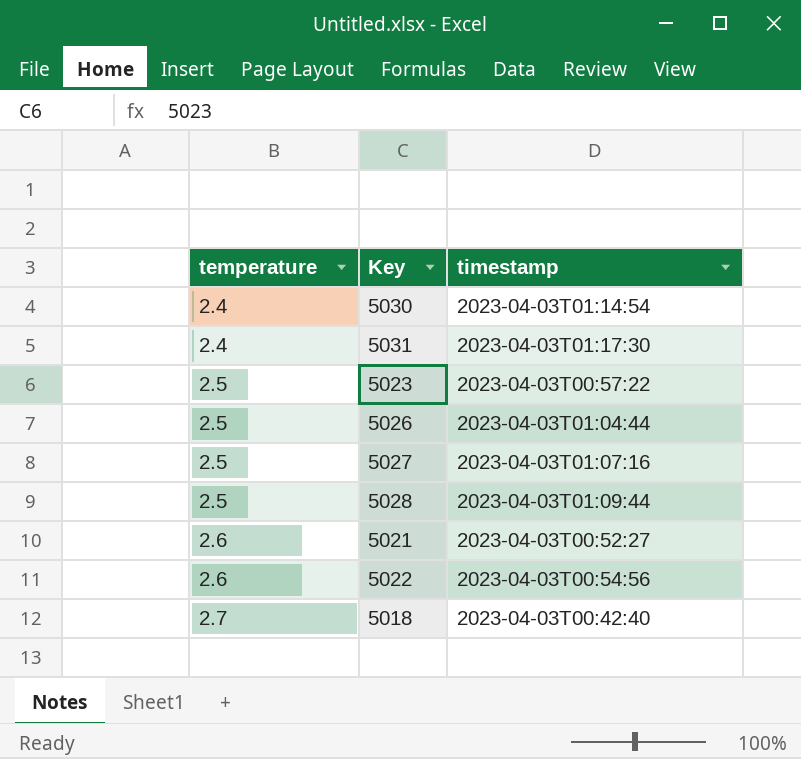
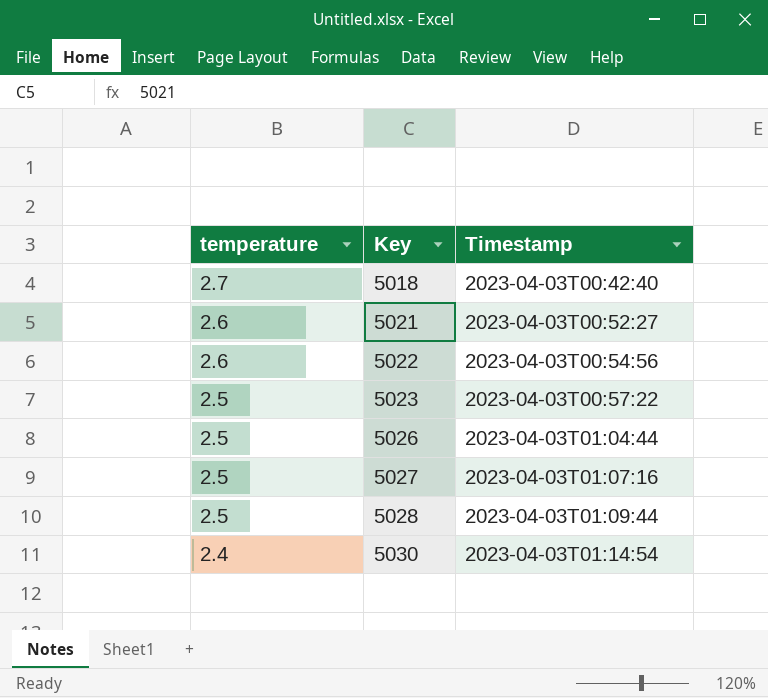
row order: temperature ascending -> temperature descending
column name: timestamp -> Timestamp
row 5031: 2.4 | 2023-04-03T01:17:30 -> none

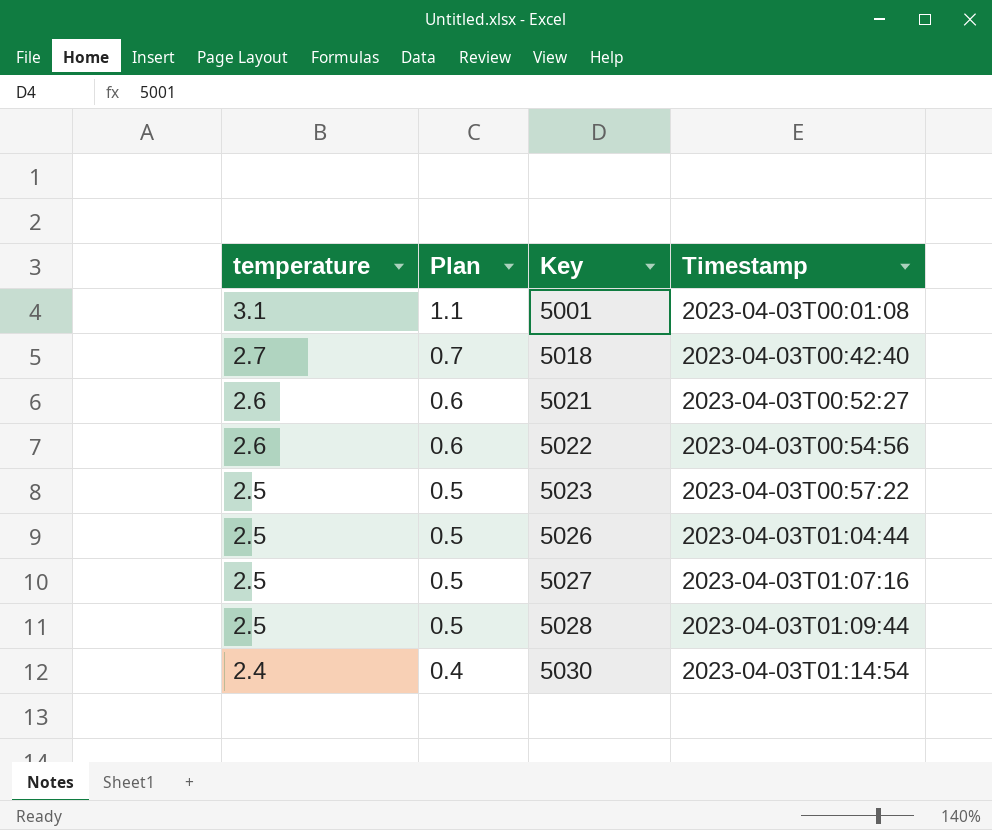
column Plan | formula: none -> [temperature] - 2
row 5001: none -> 3.1 | 1.1 | 2023-04-03T00:01:08

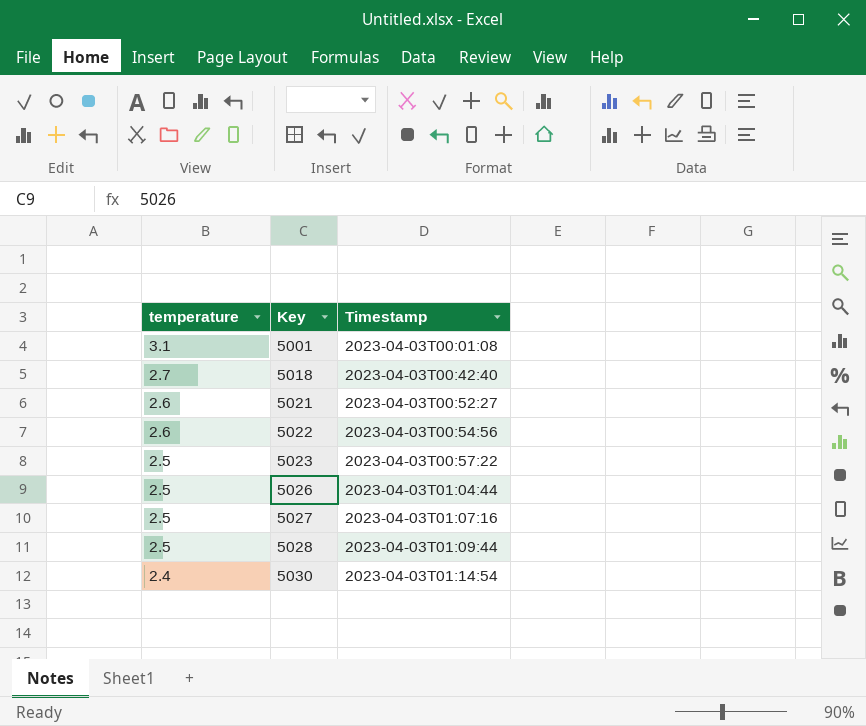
column Plan | formula: [temperature] - 2 -> none

